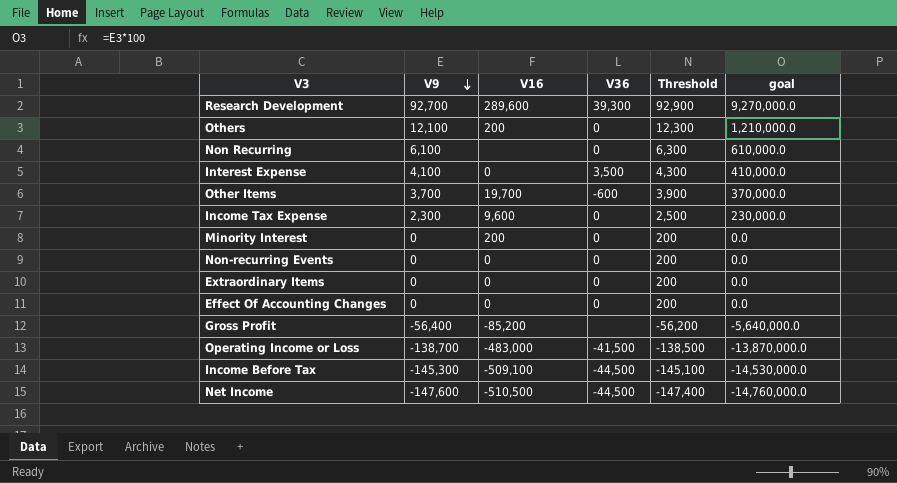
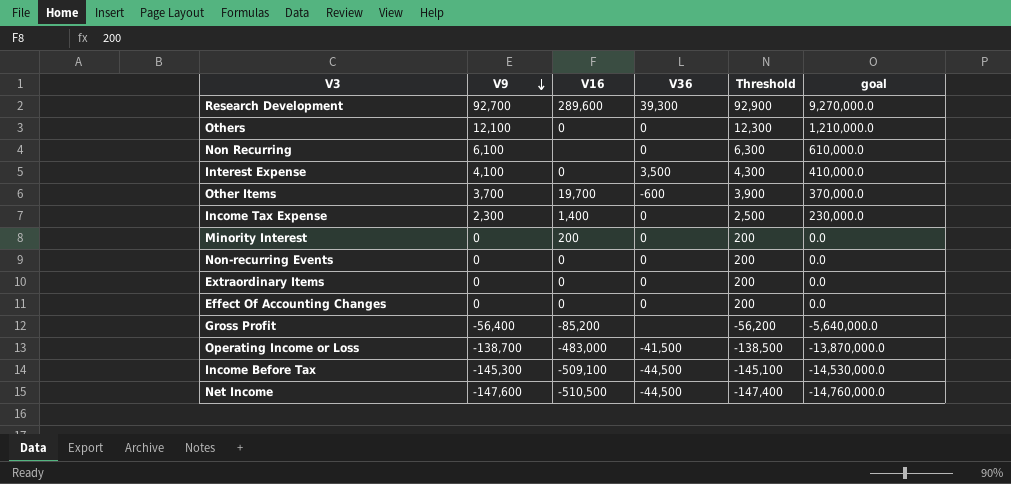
Others | V16: 200 -> 0
Income Tax Expense | V16: 9,600 -> 1,400

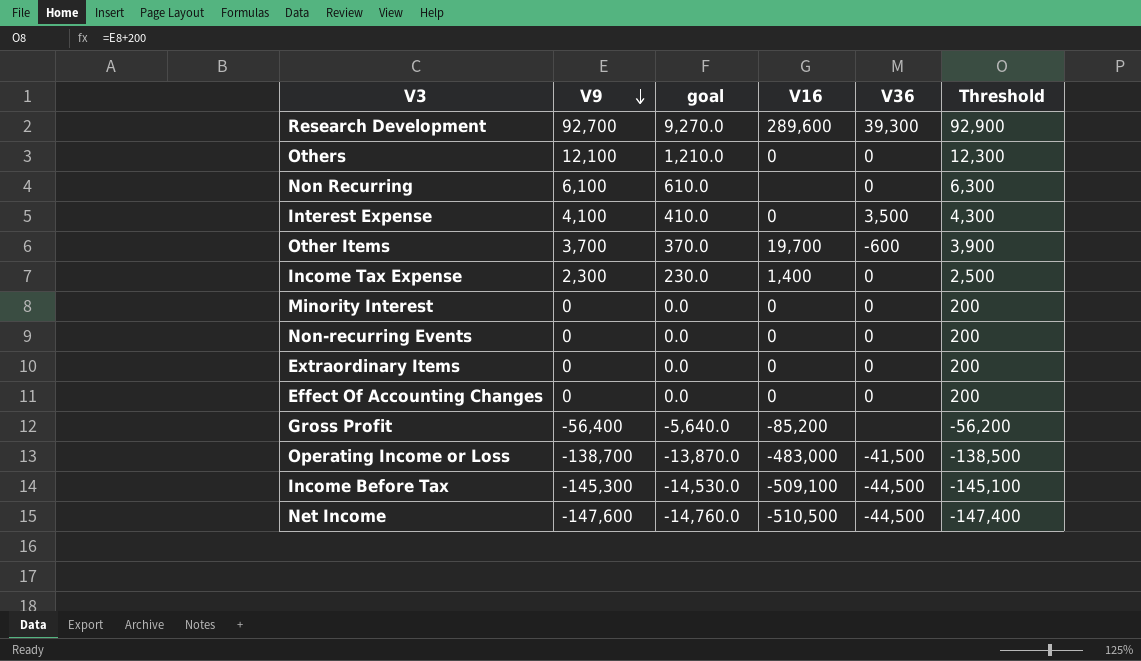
column goal | formula: [V9] * 100 -> [V9] * 0.1
column goal | position: 6 -> 3
Minority Interest | V16: 200 -> 0

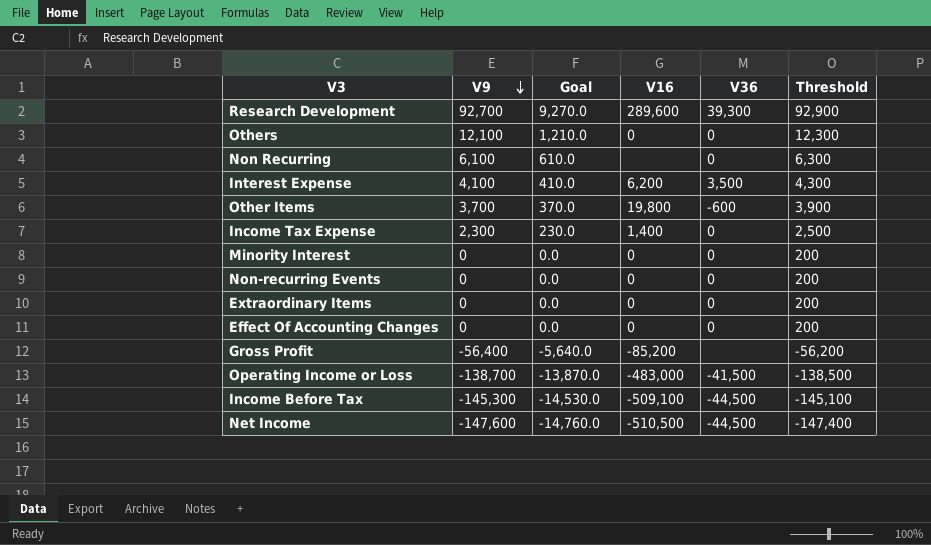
column name: goal -> Goal
Interest Expense | V16: 0 -> 6,200
Other Items | V16: 19,700 -> 19,800

